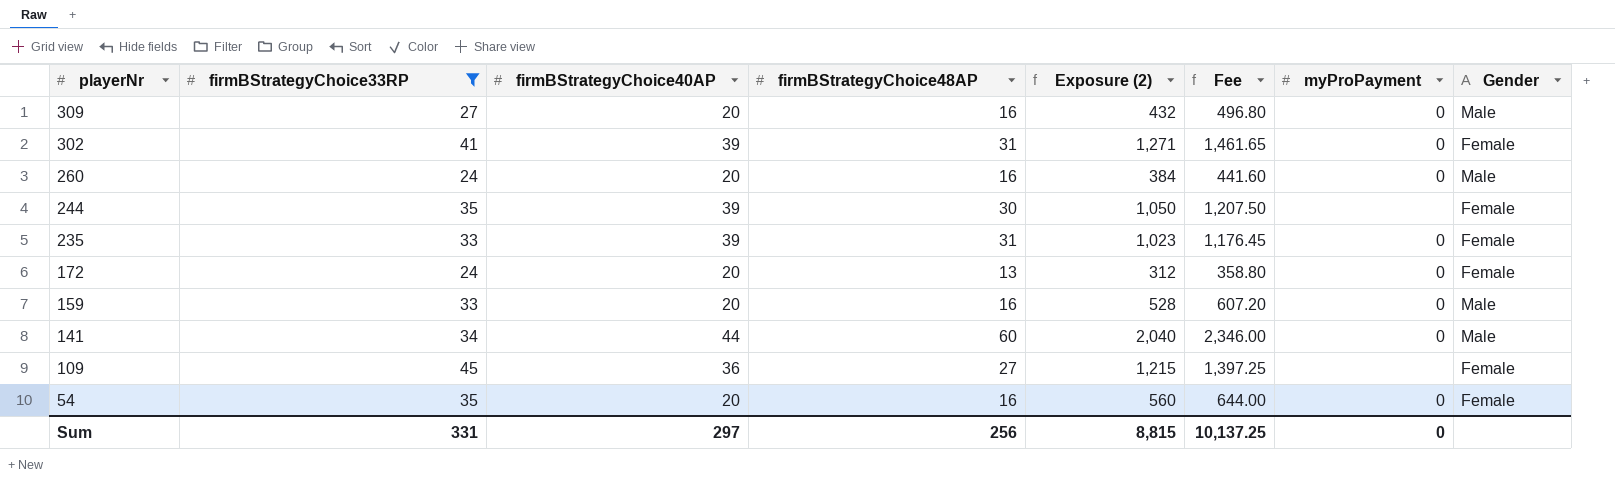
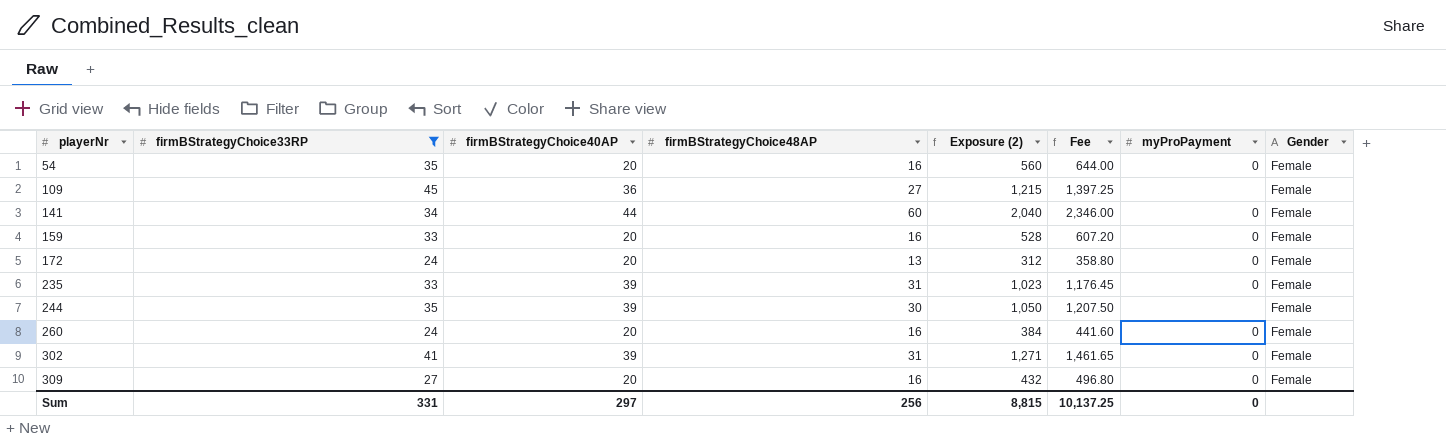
row order: playerNr descending -> playerNr ascending
141 | Gender: Male -> Female
159 | Gender: Male -> Female
260 | Gender: Male -> Female
309 | Gender: Male -> Female

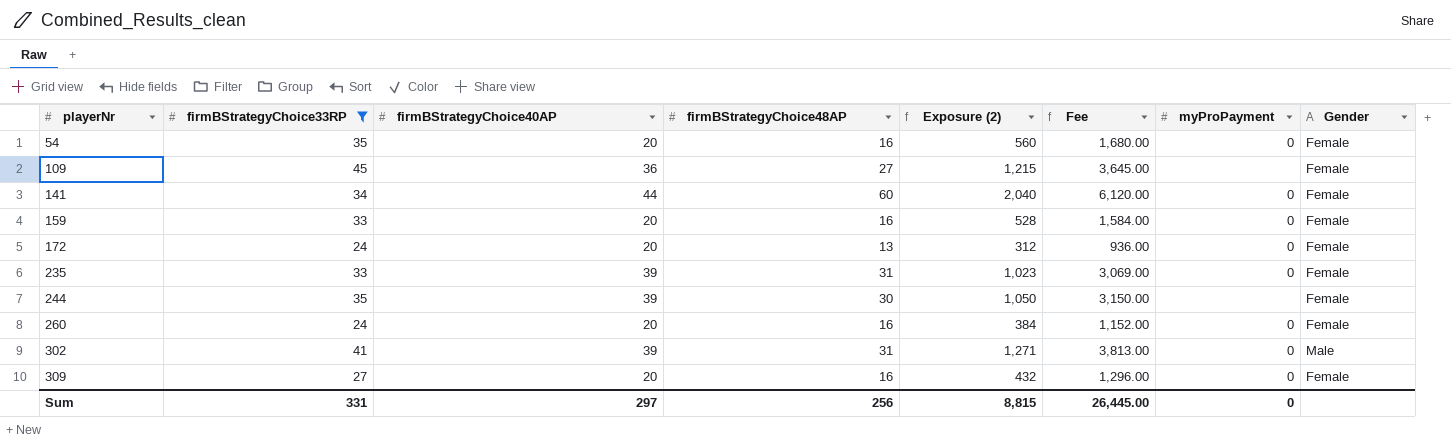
column Fee | formula: [Exposure (2)] * 1.15 -> [Exposure (2)] * 3
302 | Gender: Female -> Male
Sum | Fee: 10,137.25 -> 26,445.00

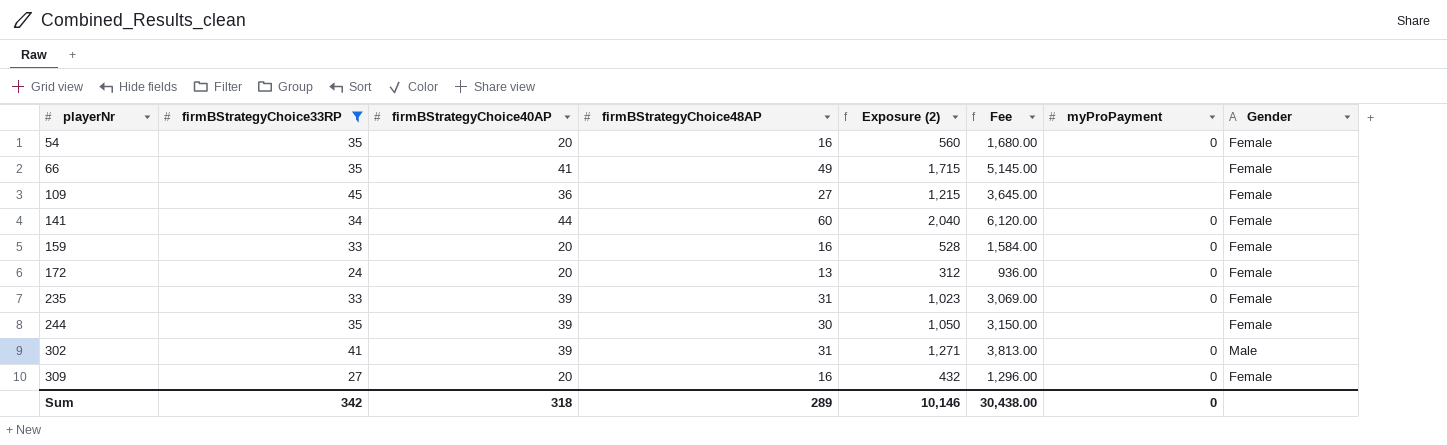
row 260: 24 | 20 | 16 | 384 | 1,152.00 | 0 | Female -> none
row 66: none -> 35 | 41 | 49 | 1,715 | 5,145.00 | none | Female
Sum | firmBStrategyChoice33RP: 331 -> 342
Sum | firmBStrategyChoice40AP: 297 -> 318
Sum | firmBStrategyChoice48AP: 256 -> 289
Sum | Exposure (2): 8,815 -> 10,146
Sum | Fee: 26,445.00 -> 30,438.00

